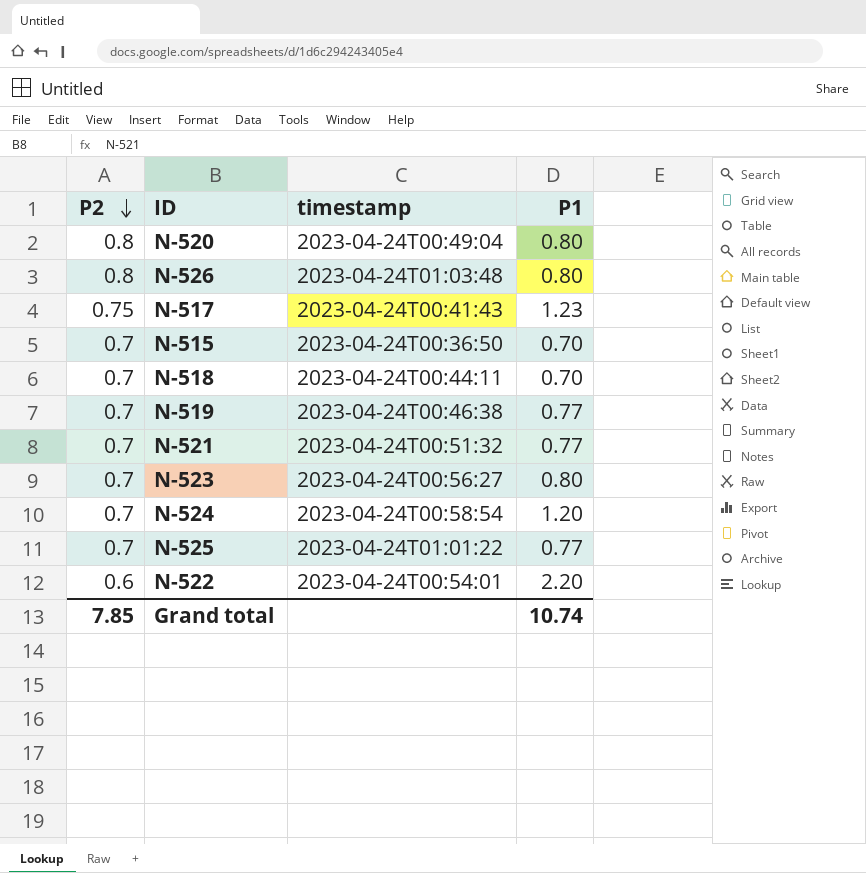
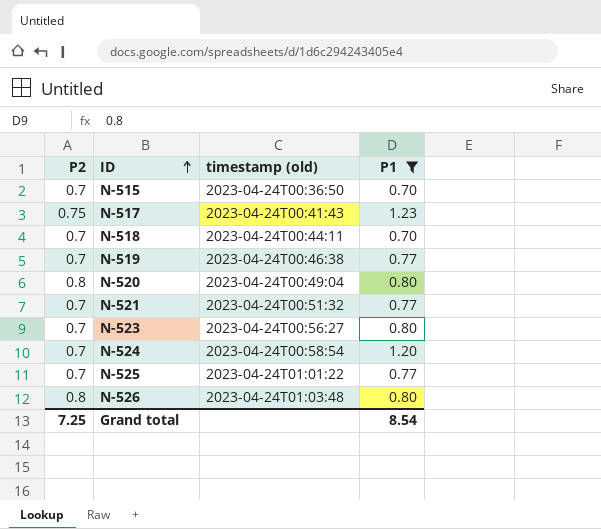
filter: none -> P1 != 2.20
row order: P2 descending -> ID ascending
column name: timestamp -> timestamp (old)
Grand total | P2: 7.85 -> 7.25
Grand total | P1: 10.74 -> 8.54

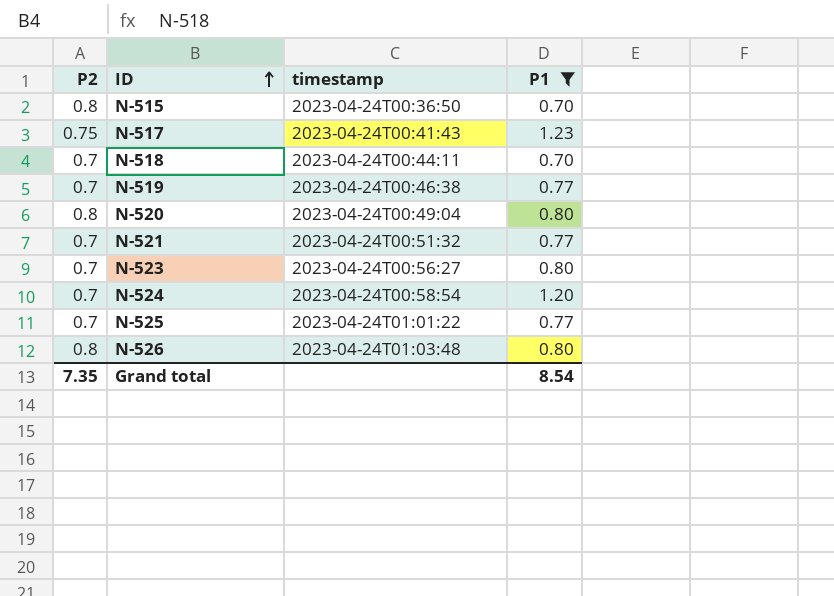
column name: timestamp (old) -> timestamp
N-515 | P2: 0.7 -> 0.8
Grand total | P2: 7.25 -> 7.35

